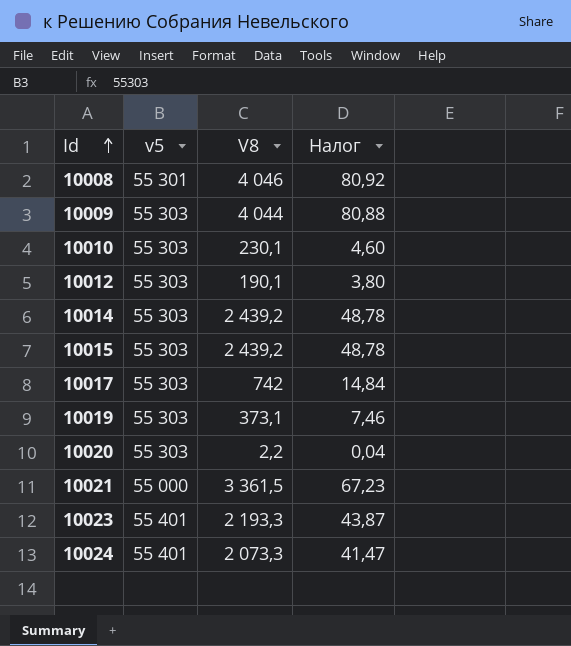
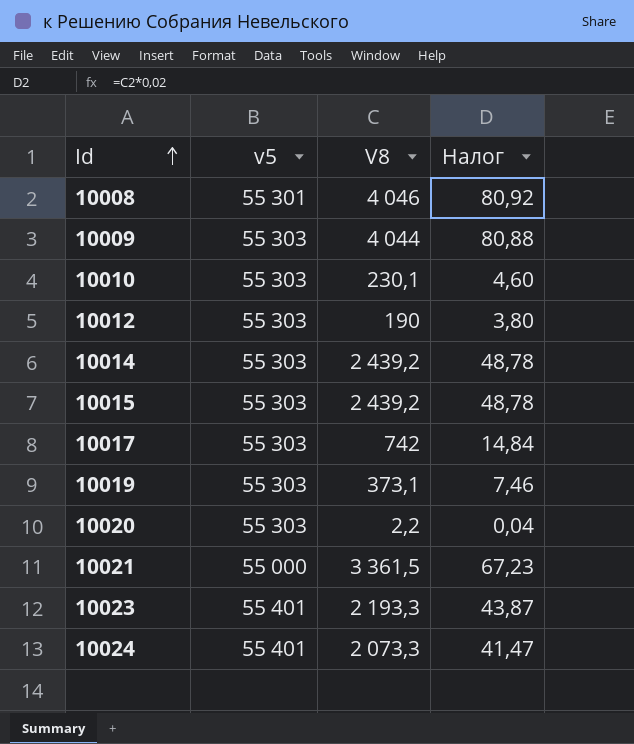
10012 | V8: 190,1 -> 190

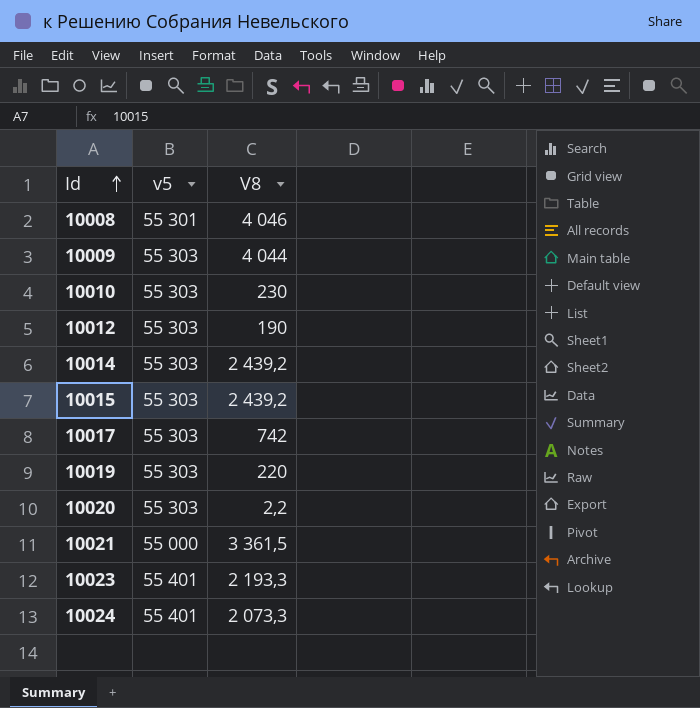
column Налог | formula: [V8] * 0,02 -> none
10010 | V8: 230,1 -> 230
10019 | V8: 373,1 -> 220

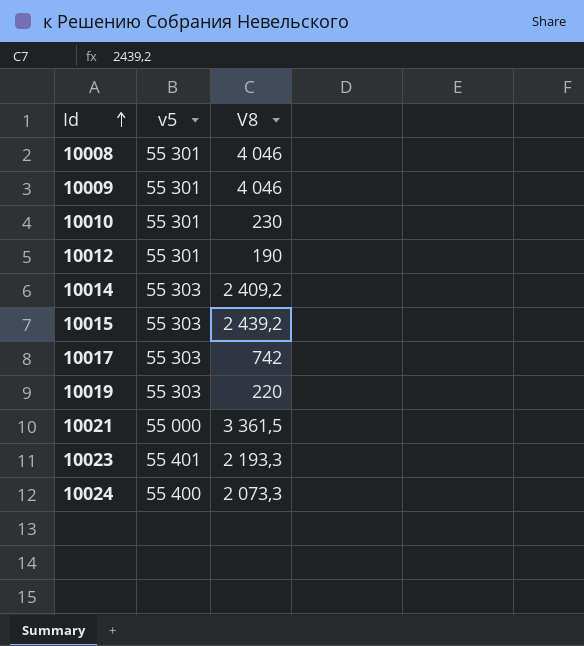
row 10020: 55 303 | 2,2 -> none
10009 | v5: 55 303 -> 55 301
10009 | V8: 4 044 -> 4 046
10010 | v5: 55 303 -> 55 301
10012 | v5: 55 303 -> 55 301
10014 | V8: 2 439,2 -> 2 409,2
10024 | v5: 55 401 -> 55 400

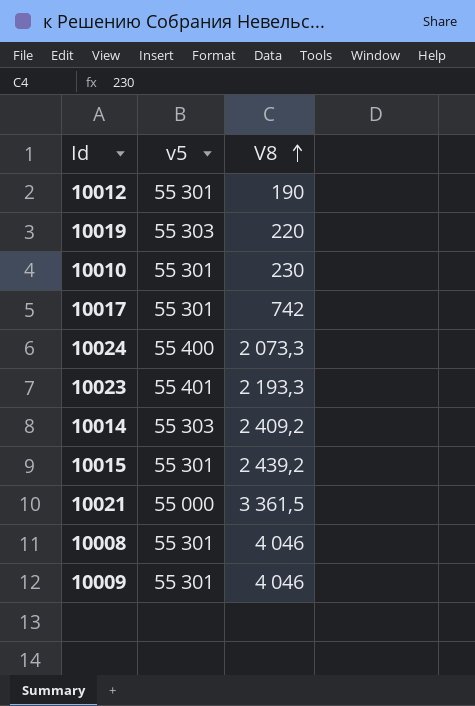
row order: Id ascending -> V8 ascending
10017 | v5: 55 303 -> 55 301
10015 | v5: 55 303 -> 55 301

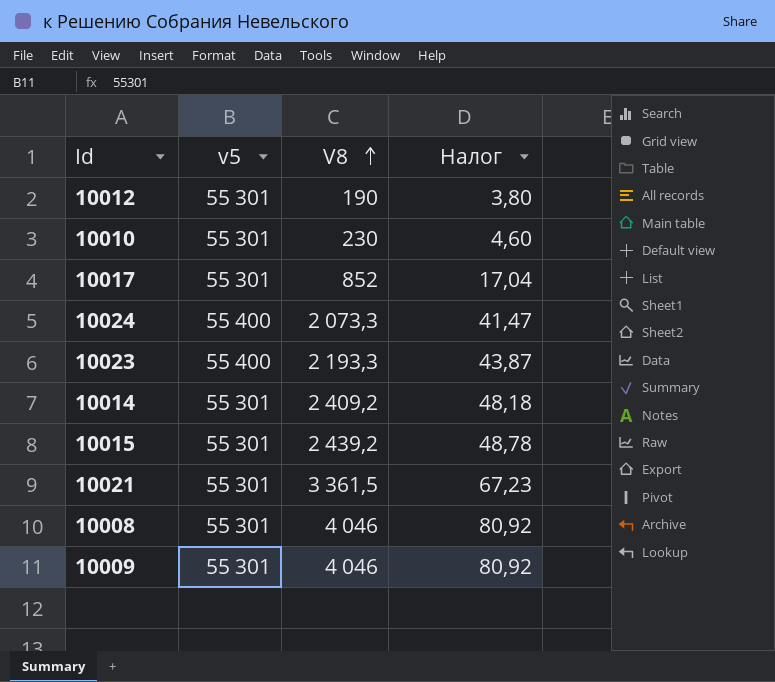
column Налог | formula: none -> [V8] * 0,02
row 10019: 55 303 | 220 -> none
10017 | V8: 742 -> 852
10023 | v5: 55 401 -> 55 400
10014 | v5: 55 303 -> 55 301
10021 | v5: 55 000 -> 55 301

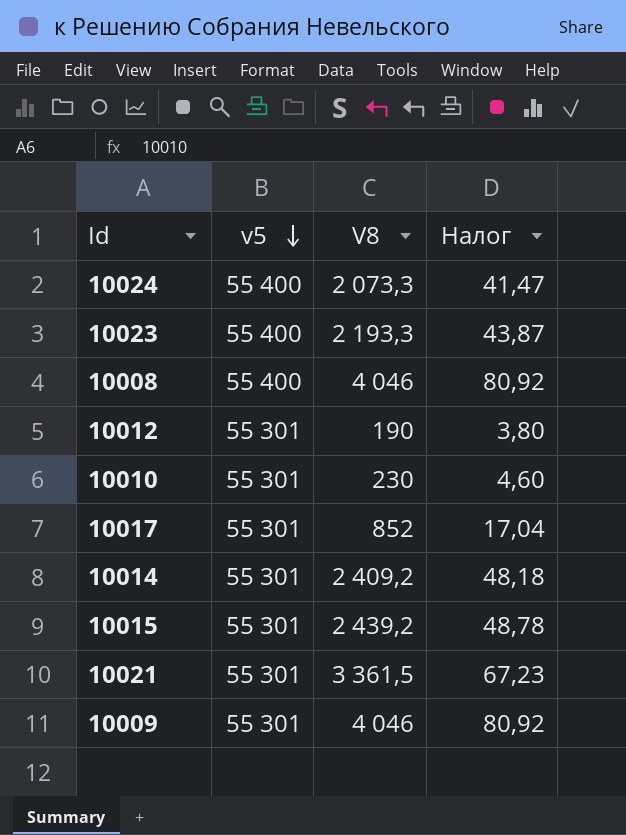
row order: V8 ascending -> v5 descending
10008 | v5: 55 301 -> 55 400

